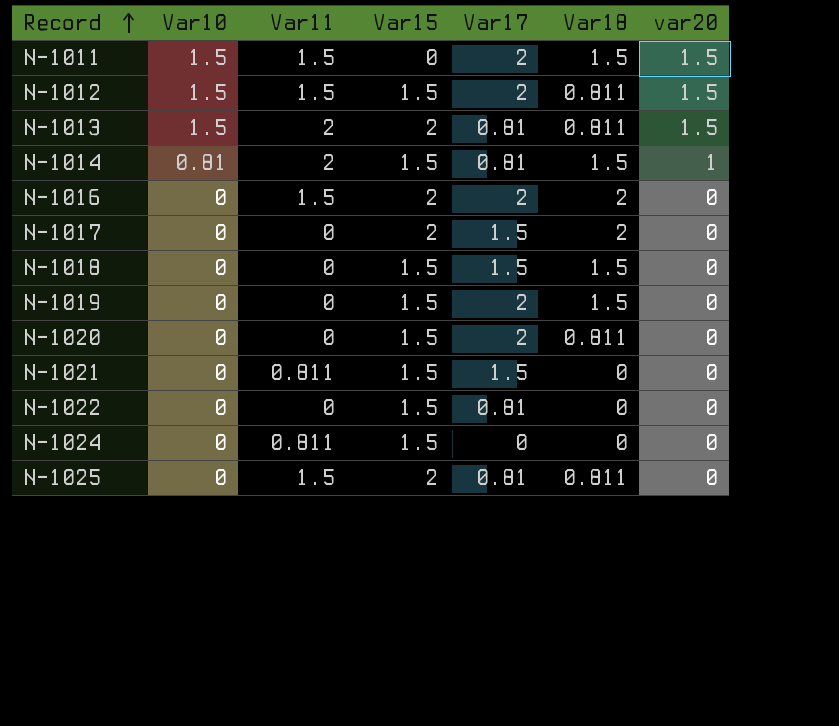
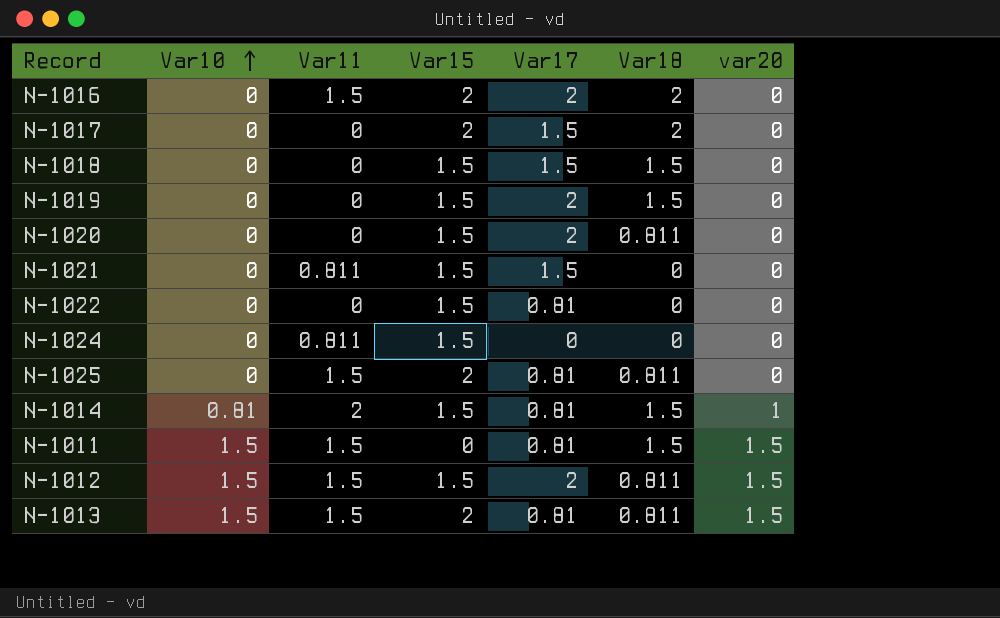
row order: Record ascending -> Var10 ascending
N-1011 | Var17: 2 -> 0.81
N-1013 | Var11: 2 -> 1.5

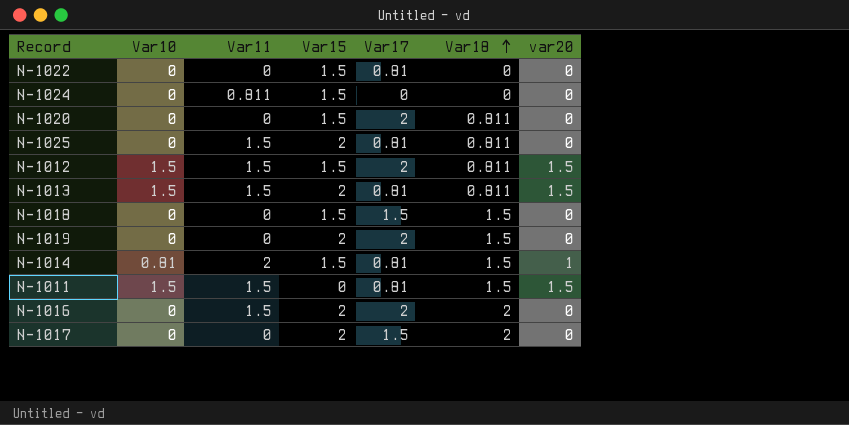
row order: Var10 ascending -> Var18 ascending
row N-1021: 0 | 0.811 | 1.5 | 1.5 | 0 | 0 -> none
N-1019 | Var15: 1.5 -> 2

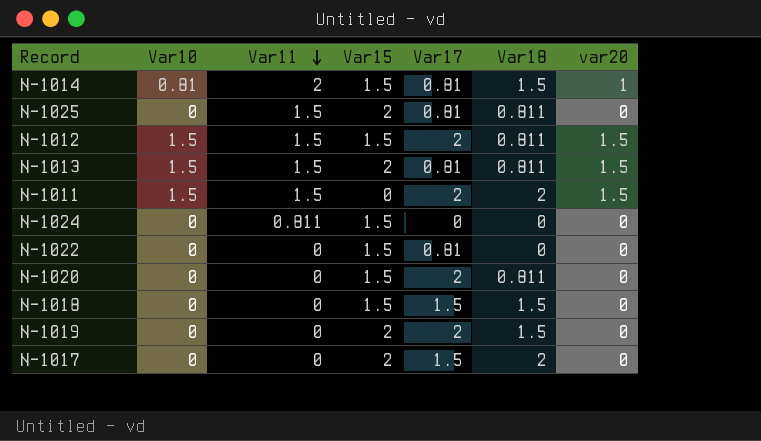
row order: Var18 ascending -> Var11 descending
row N-1016: 0 | 1.5 | 2 | 2 | 2 | 0 -> none
N-1011 | Var17: 0.81 -> 2
N-1011 | Var18: 1.5 -> 2

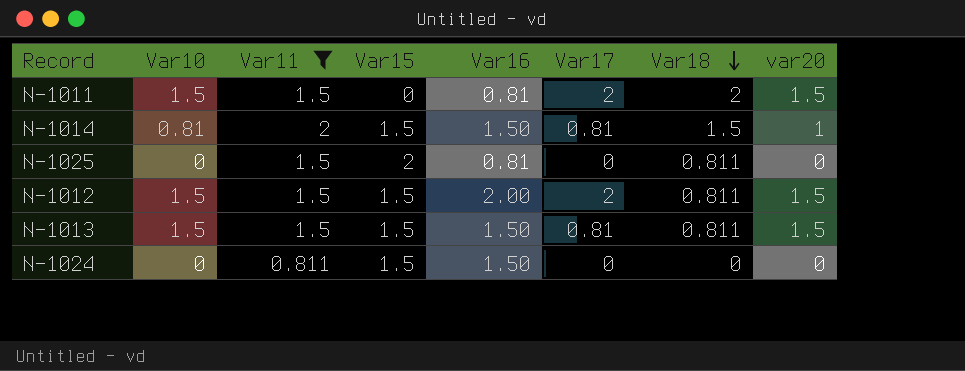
filter: none -> Var11 != 0
row order: Var11 descending -> Var18 descending
column Var16 | position: none -> 5
N-1025 | Var17: 0.81 -> 0
N-1013 | Var15: 2 -> 1.5

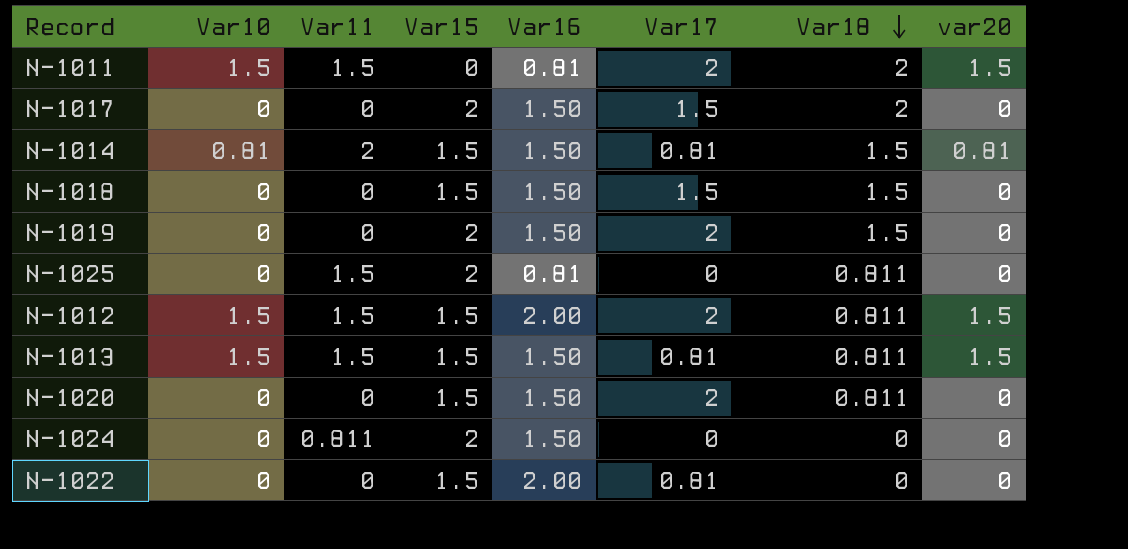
filter: Var11 != 0 -> none
N-1014 | var20: 1 -> 0.81
N-1024 | Var15: 1.5 -> 2

